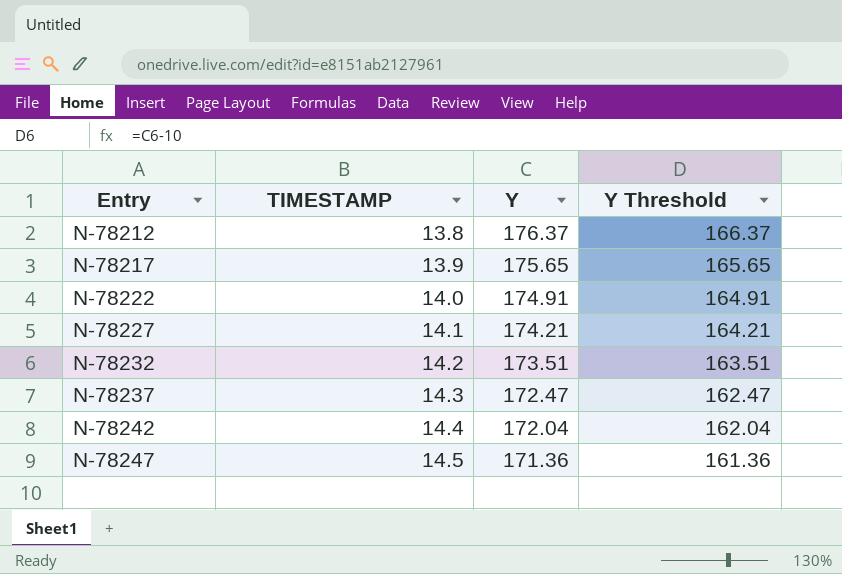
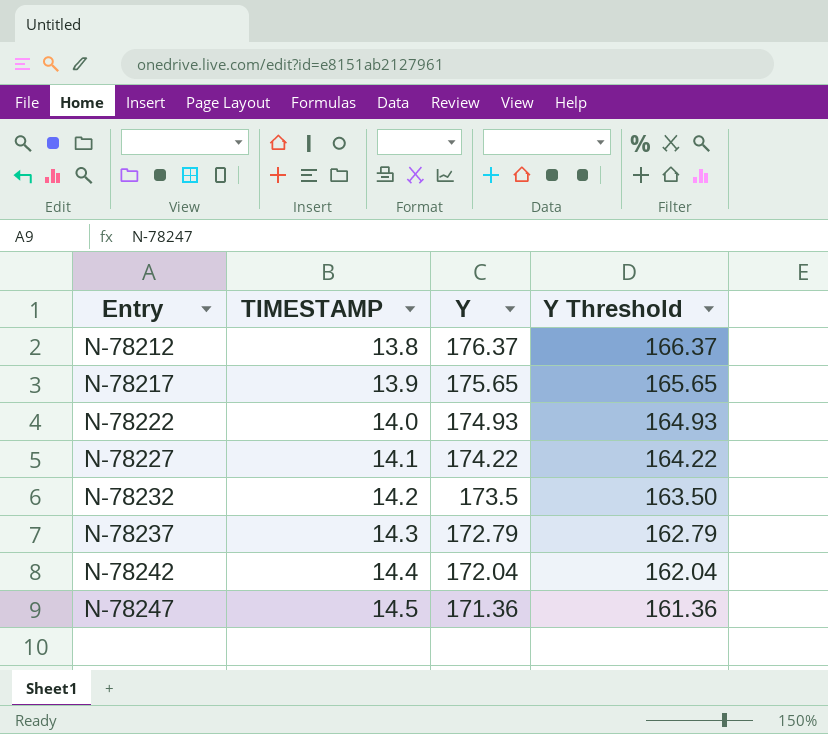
N-78222 | Y: 174.91 -> 174.93
N-78222 | Y Threshold: 164.91 -> 164.93
N-78227 | Y: 174.21 -> 174.22
N-78227 | Y Threshold: 164.21 -> 164.22
N-78232 | Y: 173.51 -> 173.5
N-78232 | Y Threshold: 163.51 -> 163.50
N-78237 | Y: 172.47 -> 172.79
N-78237 | Y Threshold: 162.47 -> 162.79

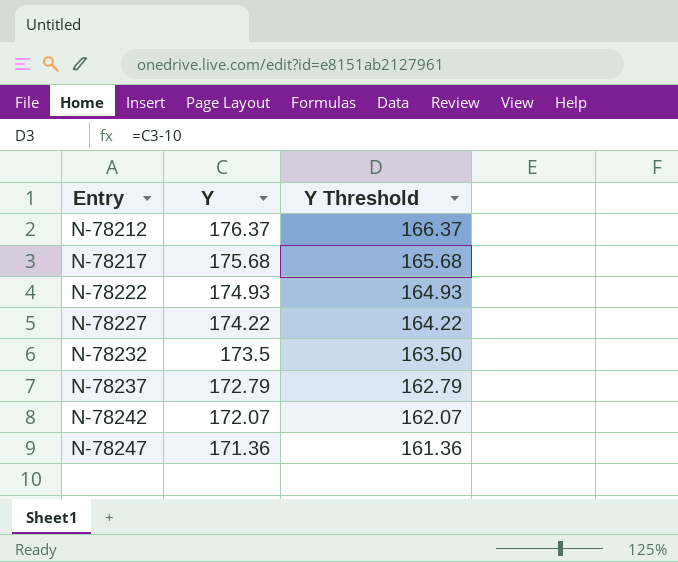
column TIMESTAMP | position: 2 -> none
N-78217 | Y: 175.65 -> 175.68
N-78217 | Y Threshold: 165.65 -> 165.68
N-78242 | Y: 172.04 -> 172.07
N-78242 | Y Threshold: 162.04 -> 162.07

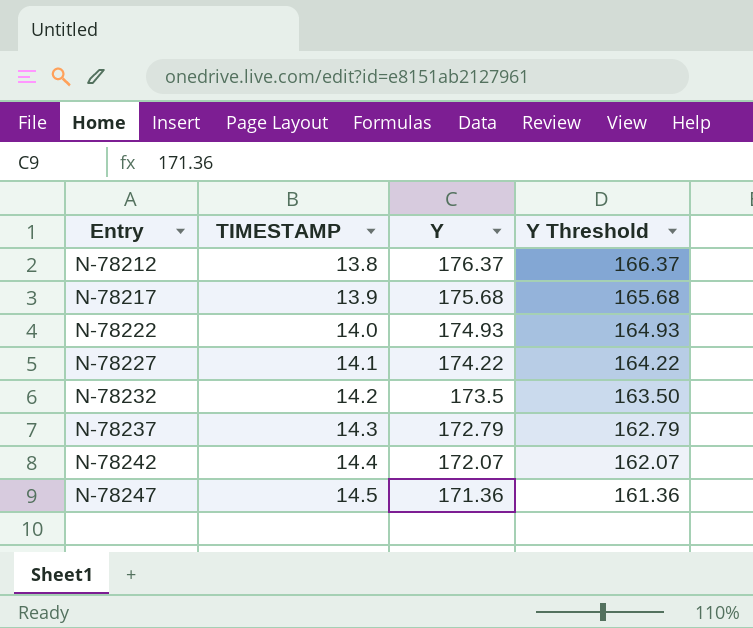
column TIMESTAMP | position: none -> 2

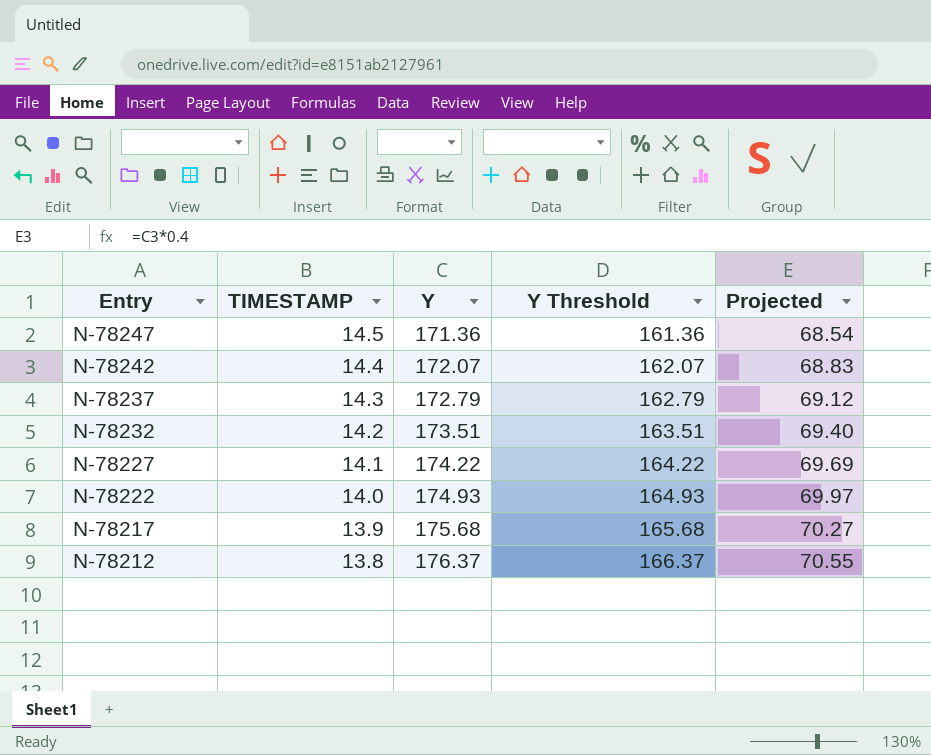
row order: Entry ascending -> Entry descending
column Projected | formula: none -> [Y] * 0.4
N-78232 | Y: 173.5 -> 173.51
N-78232 | Y Threshold: 163.50 -> 163.51

